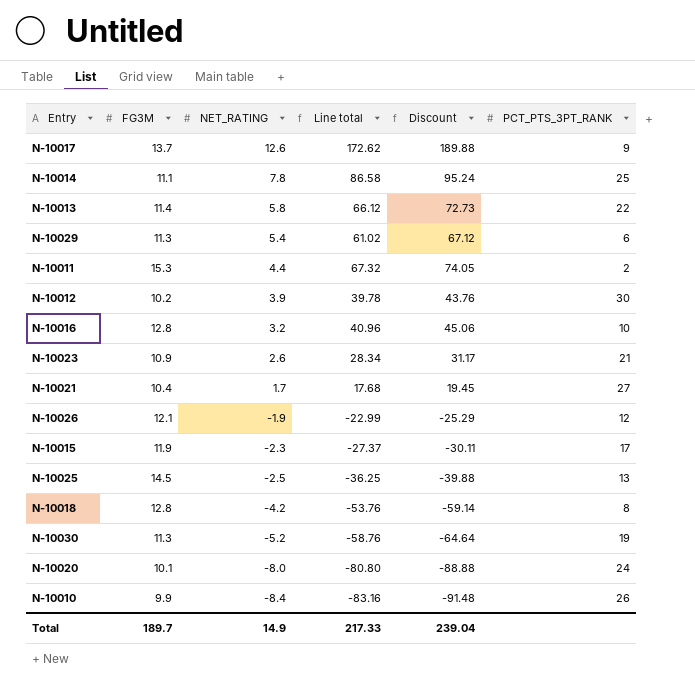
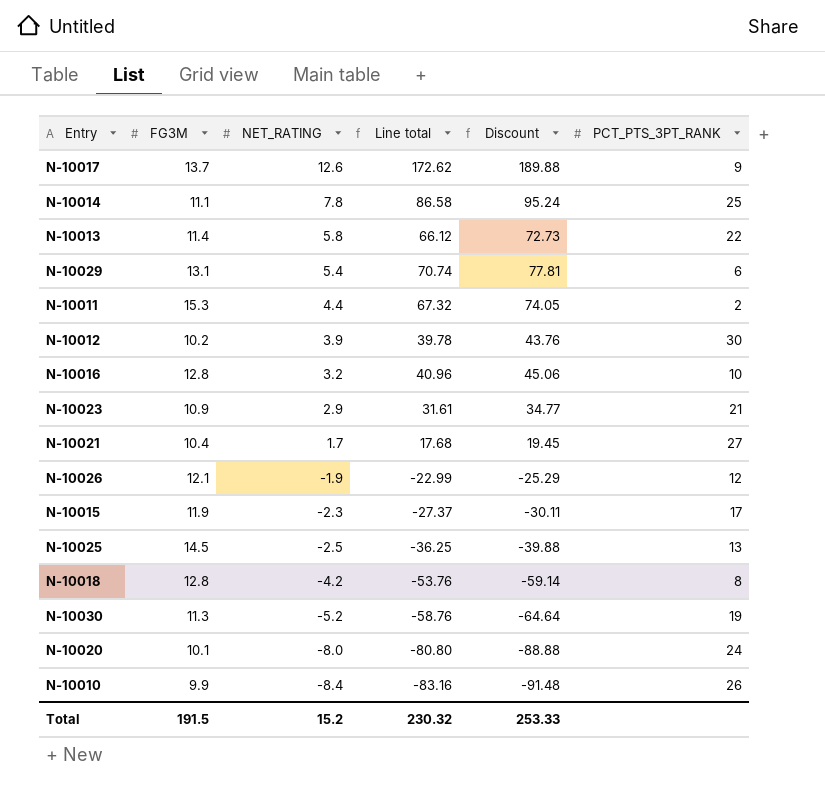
N-10029 | FG3M: 11.3 -> 13.1
N-10029 | Line total: 61.02 -> 70.74
N-10029 | Discount: 67.12 -> 77.81
N-10023 | NET_RATING: 2.6 -> 2.9
N-10023 | Line total: 28.34 -> 31.61
N-10023 | Discount: 31.17 -> 34.77
Total | FG3M: 189.7 -> 191.5
Total | NET_RATING: 14.9 -> 15.2
Total | Line total: 217.33 -> 230.32
Total | Discount: 239.04 -> 253.33

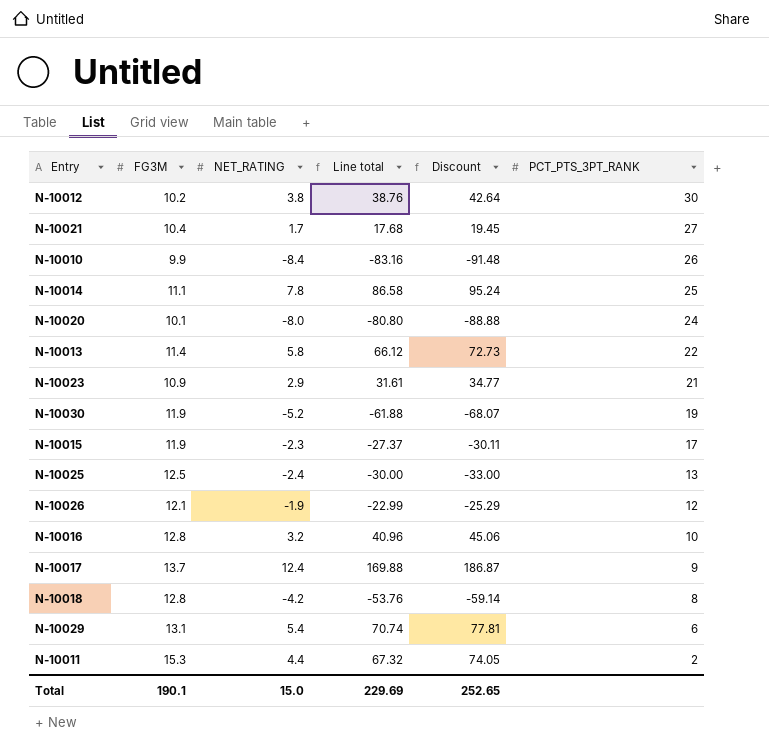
row order: NET_RATING descending -> PCT_PTS_3PT_RANK descending
N-10012 | NET_RATING: 3.9 -> 3.8
N-10012 | Line total: 39.78 -> 38.76
N-10012 | Discount: 43.76 -> 42.64
N-10030 | FG3M: 11.3 -> 11.9
N-10030 | Line total: -58.76 -> -61.88
N-10030 | Discount: -64.64 -> -68.07
N-10025 | FG3M: 14.5 -> 12.5
N-10025 | NET_RATING: -2.5 -> -2.4
N-10025 | Line total: -36.25 -> -30.00
N-10025 | Discount: -39.88 -> -33.00
N-10017 | NET_RATING: 12.6 -> 12.4
N-10017 | Line total: 172.62 -> 169.88
N-10017 | Discount: 189.88 -> 186.87
Total | FG3M: 191.5 -> 190.1
Total | NET_RATING: 15.2 -> 15.0
Total | Line total: 230.32 -> 229.69
Total | Discount: 253.33 -> 252.65

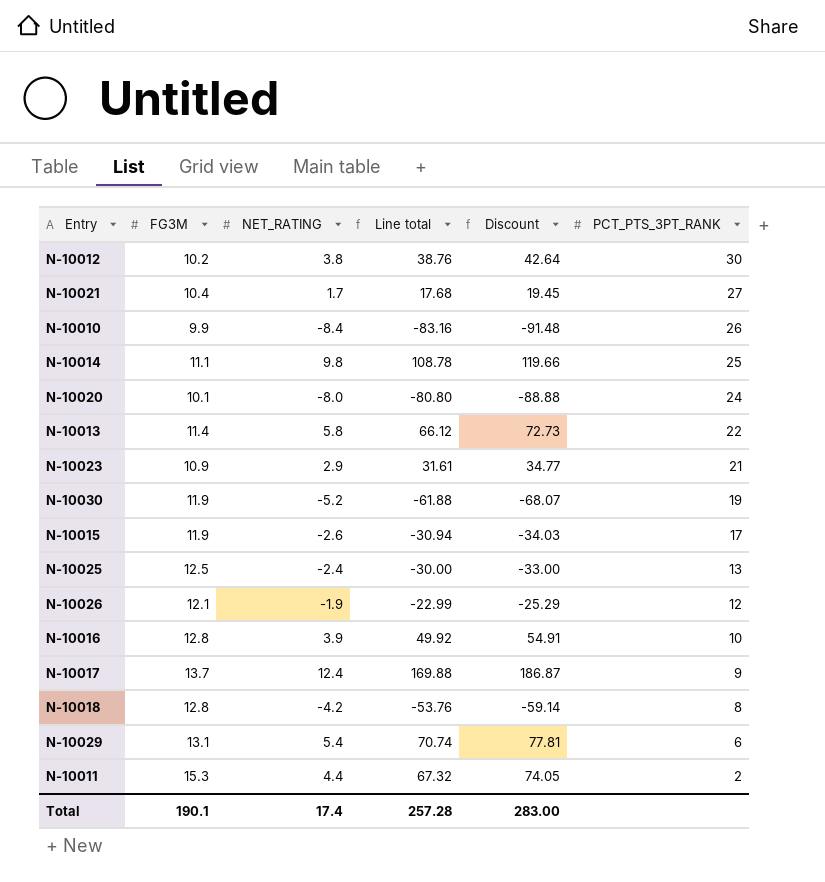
N-10014 | NET_RATING: 7.8 -> 9.8
N-10014 | Line total: 86.58 -> 108.78
N-10014 | Discount: 95.24 -> 119.66
N-10015 | NET_RATING: -2.3 -> -2.6
N-10015 | Line total: -27.37 -> -30.94
N-10015 | Discount: -30.11 -> -34.03
N-10016 | NET_RATING: 3.2 -> 3.9
N-10016 | Line total: 40.96 -> 49.92
N-10016 | Discount: 45.06 -> 54.91
Total | NET_RATING: 15.0 -> 17.4
Total | Line total: 229.69 -> 257.28
Total | Discount: 252.65 -> 283.00

